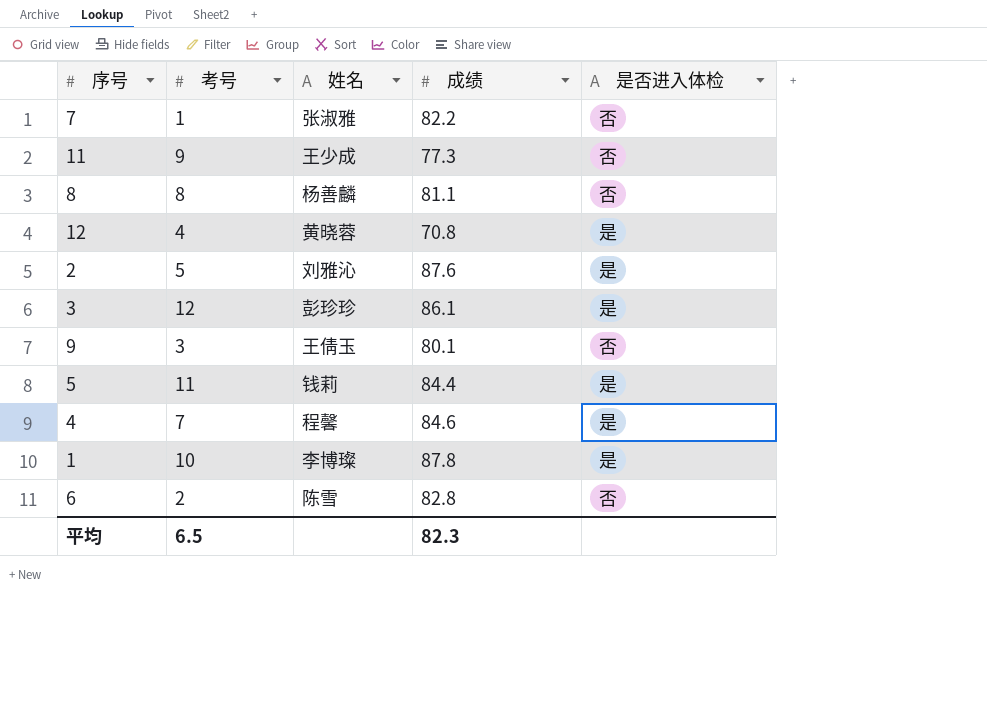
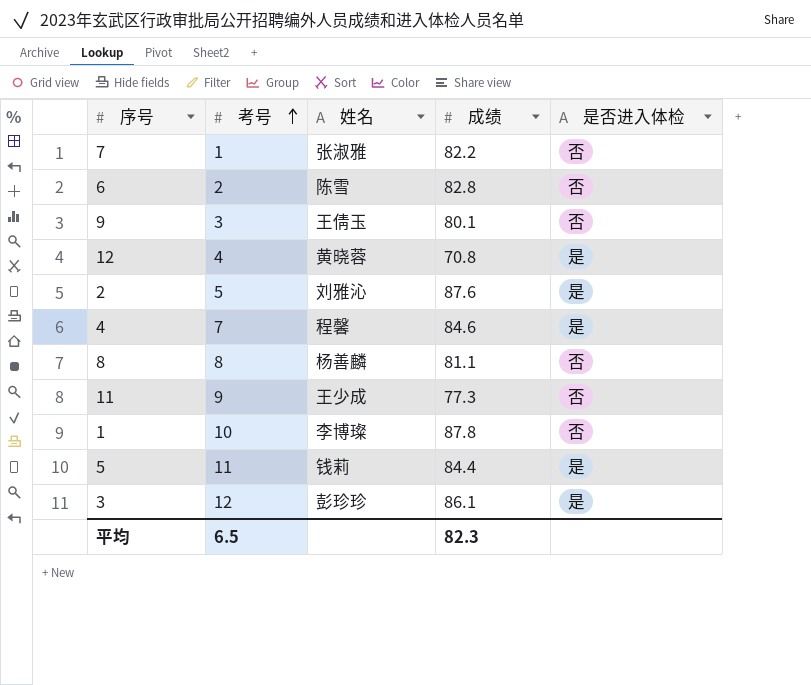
row order: none -> 考号 ascending
1 | 是否进入体检: 是 -> 否

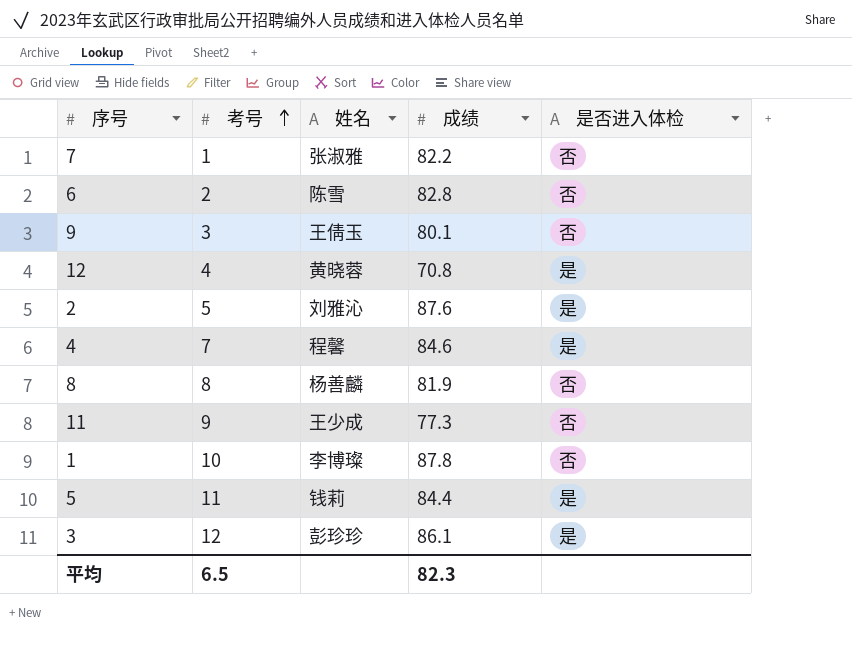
8 | 成绩: 81.1 -> 81.9

